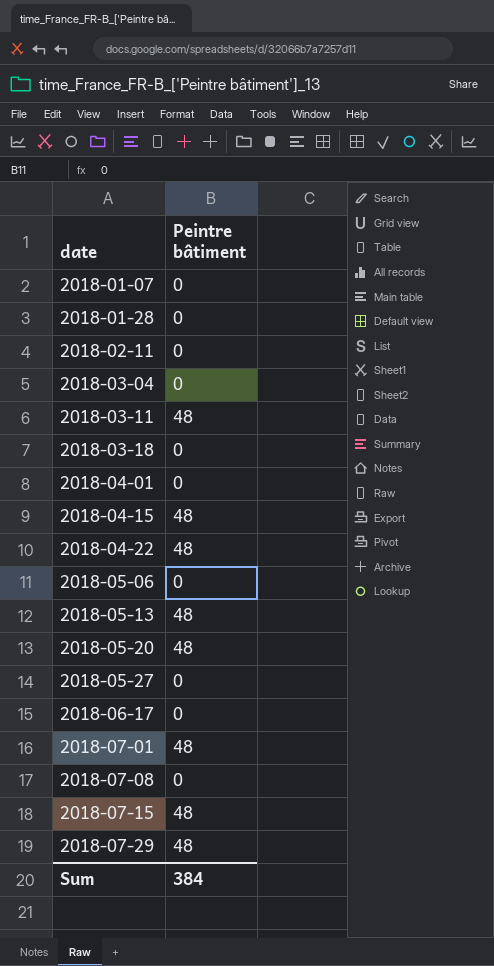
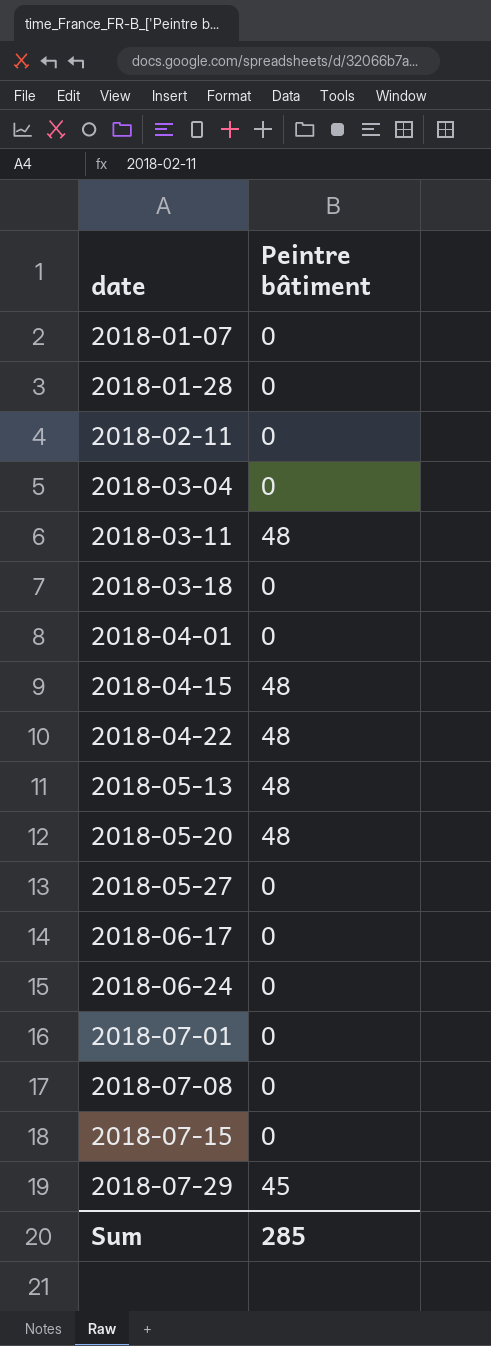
row 2018-05-06: 0 -> none
row 2018-06-24: none -> 0
2018-07-01 | Peintre bâtiment: 48 -> 0
2018-07-15 | Peintre bâtiment: 48 -> 0
2018-07-29 | Peintre bâtiment: 48 -> 45
Sum | Peintre bâtiment: 384 -> 285

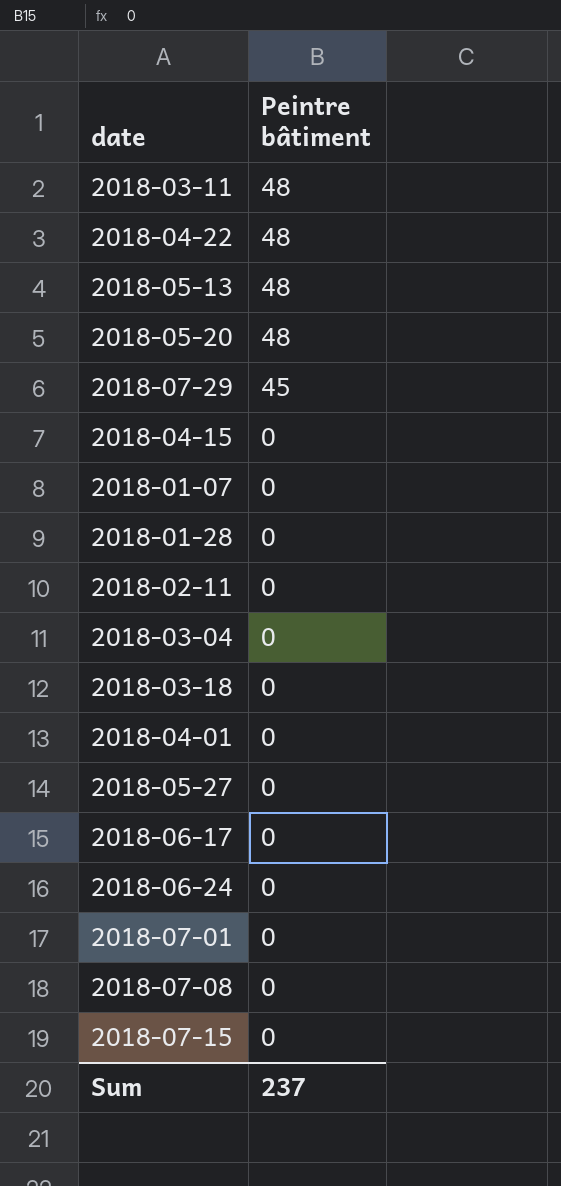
row order: date ascending -> Peintre bâtiment descending
2018-04-15 | Peintre bâtiment: 48 -> 0
Sum | Peintre bâtiment: 285 -> 237

